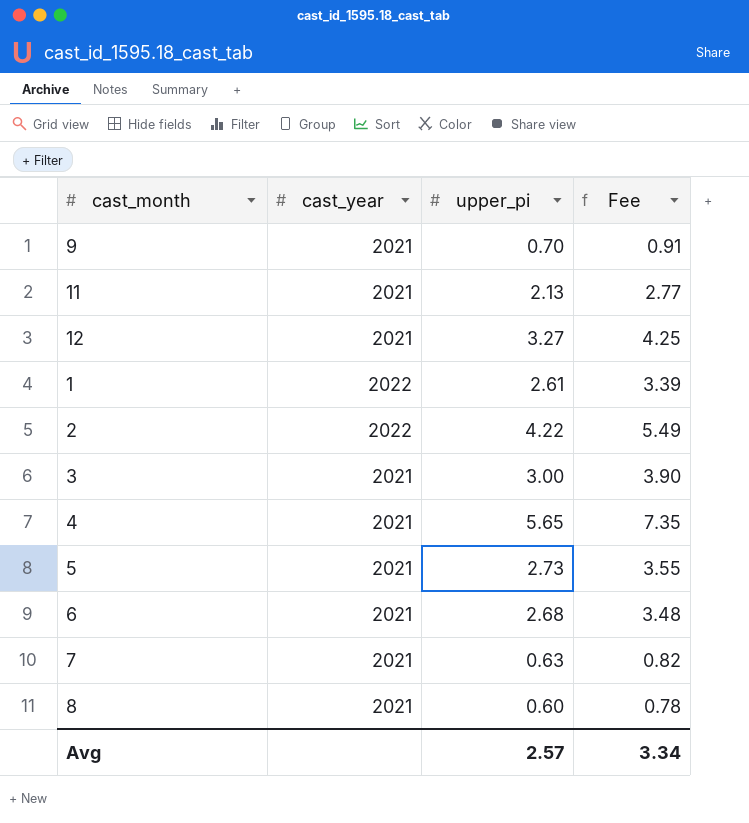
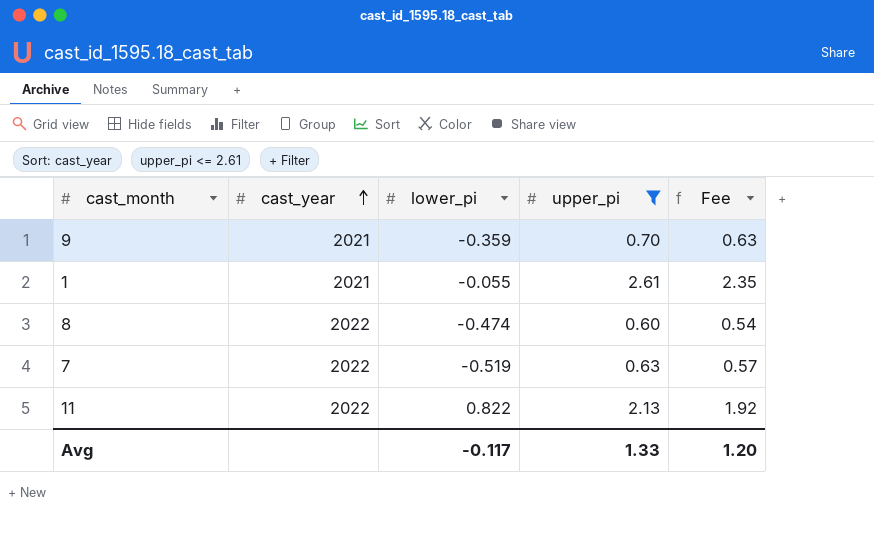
filter: none -> upper_pi <= 2.61
row order: none -> cast_year ascending
column lower_pi | position: none -> 3
column Fee | formula: [upper_pi] * 1.3 -> [upper_pi] * 0.9
1 | cast_year: 2022 -> 2021
8 | cast_year: 2021 -> 2022
7 | cast_year: 2021 -> 2022
11 | cast_year: 2021 -> 2022
Avg | upper_pi: 2.57 -> 1.33
Avg | Fee: 3.34 -> 1.20

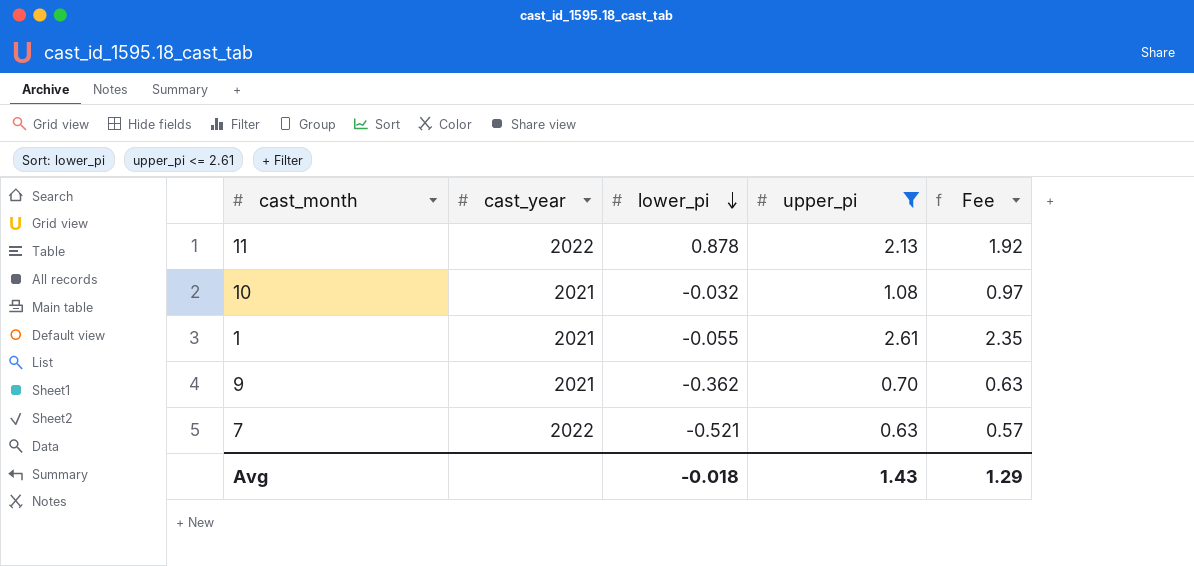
row order: cast_year ascending -> lower_pi descending
row 8: 2022 | -0.474 | 0.60 | 0.54 -> none
11 | lower_pi: 0.822 -> 0.878
row 10: none -> 2021 | -0.032 | 1.08 | 0.97
9 | lower_pi: -0.359 -> -0.362
7 | lower_pi: -0.519 -> -0.521
Avg | lower_pi: -0.117 -> -0.018
Avg | upper_pi: 1.33 -> 1.43
Avg | Fee: 1.20 -> 1.29

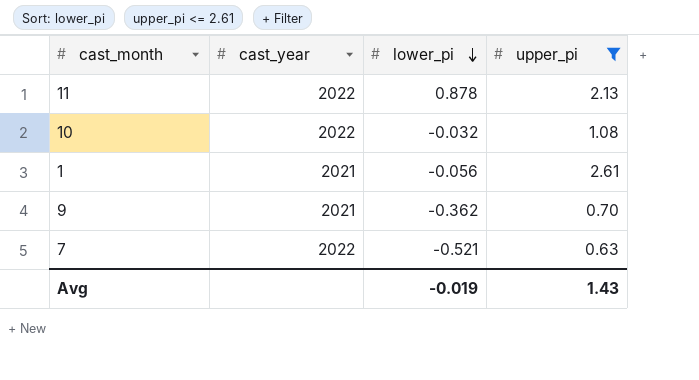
column Fee | formula: [upper_pi] * 0.9 -> none
10 | cast_year: 2021 -> 2022
1 | lower_pi: -0.055 -> -0.056
Avg | lower_pi: -0.018 -> -0.019

